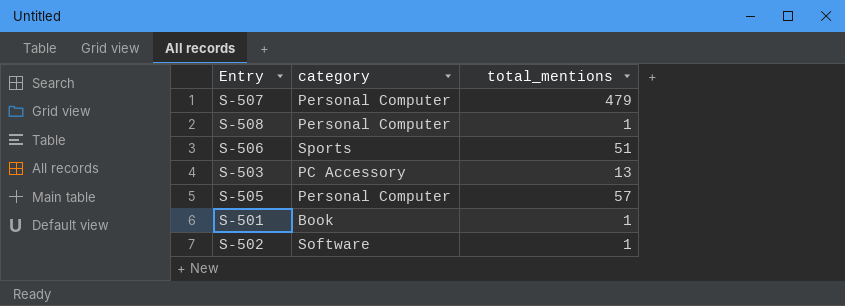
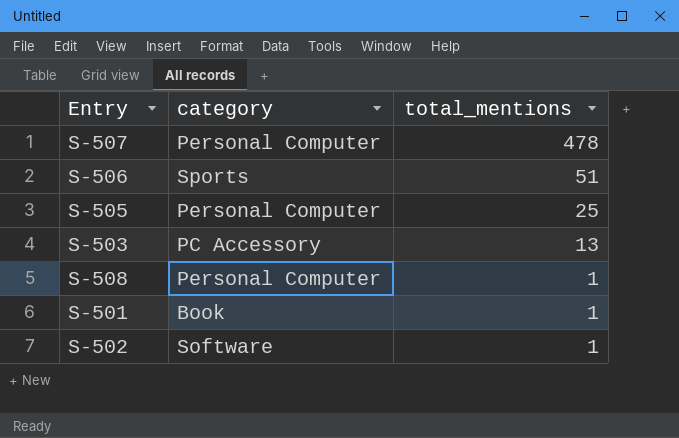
row order: none -> total_mentions descending
S-507 | total_mentions: 479 -> 478
S-505 | total_mentions: 57 -> 25

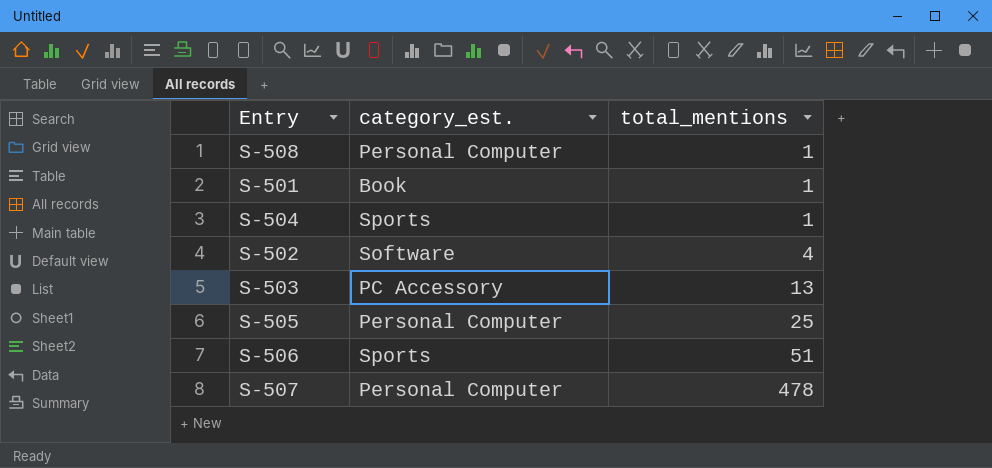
row order: total_mentions descending -> total_mentions ascending
column name: category -> category_est.
row S-504: none -> Sports | 1
S-502 | total_mentions: 1 -> 4

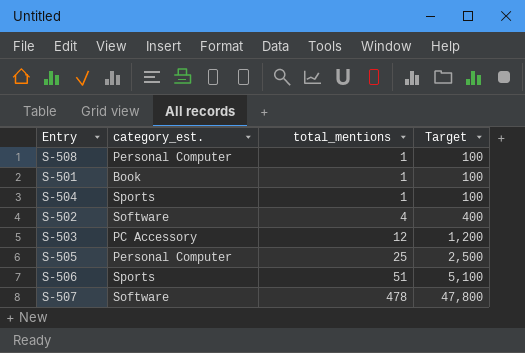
column Target | formula: none -> [total_mentions] * 100
S-503 | total_mentions: 13 -> 12
S-507 | category_est.: Personal Computer -> Software

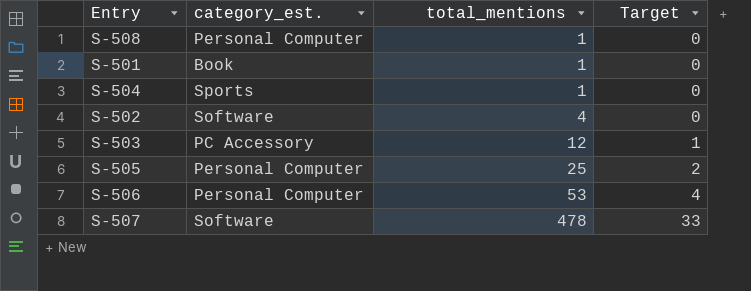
column Target | formula: [total_mentions] * 100 -> [total_mentions] * 0.07
S-506 | category_est.: Sports -> Personal Computer
S-506 | total_mentions: 51 -> 53

